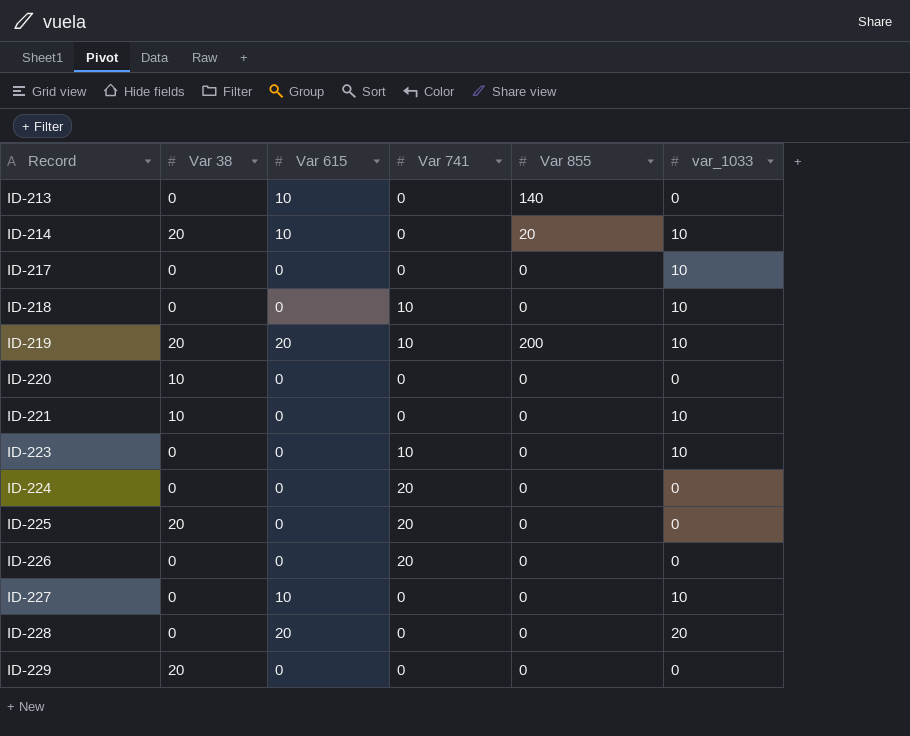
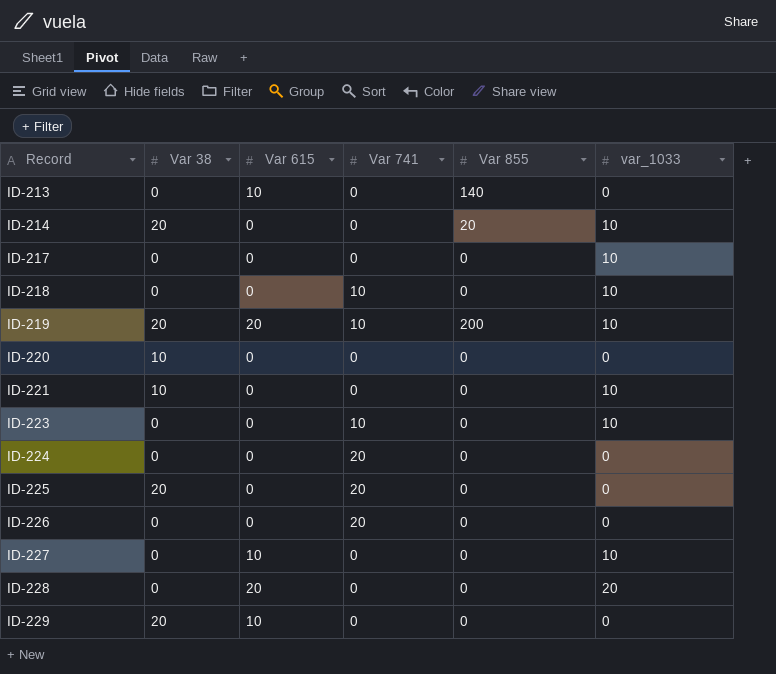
ID-214 | Var 615: 10 -> 0
ID-229 | Var 615: 0 -> 10

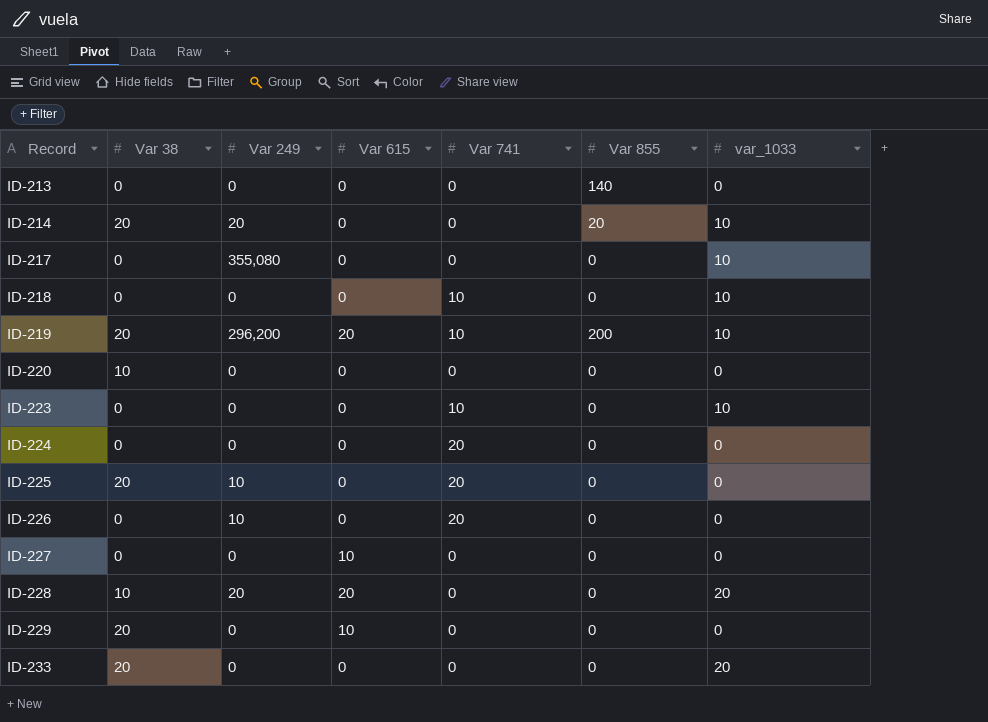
column Var 249 | position: none -> 3
row ID-221: 10 | 0 | 0 | 0 | 10 -> none
ID-213 | Var 615: 10 -> 0
ID-227 | var_1033: 10 -> 0
ID-228 | Var 38: 0 -> 10
row ID-233: none -> 20 | 0 | 0 | 0 | 0 | 20

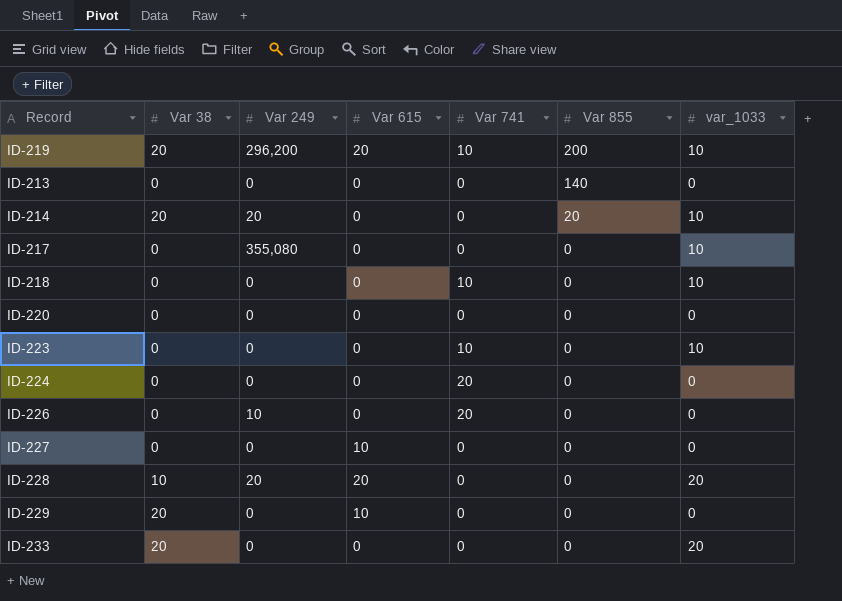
row order: Record ascending -> Var 855 descending
row ID-225: 20 | 10 | 0 | 20 | 0 | 0 -> none
ID-220 | Var 38: 10 -> 0

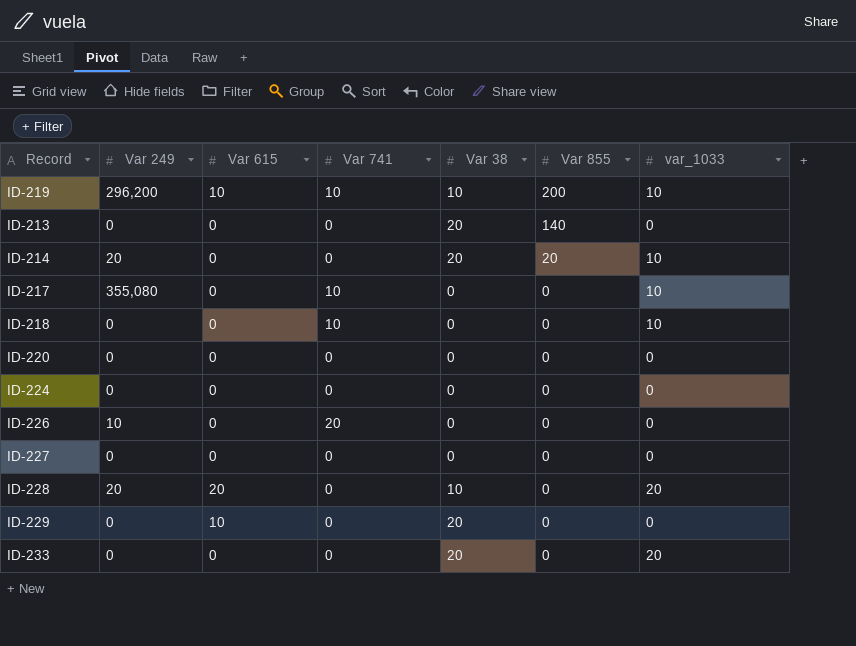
column Var 38 | position: 2 -> 5
row ID-223: 0 | 0 | 0 | 10 | 0 | 10 -> none
ID-219 | Var 615: 20 -> 10
ID-219 | Var 38: 20 -> 10
ID-213 | Var 38: 0 -> 20
ID-217 | Var 741: 0 -> 10
ID-224 | Var 741: 20 -> 0
ID-227 | Var 615: 10 -> 0

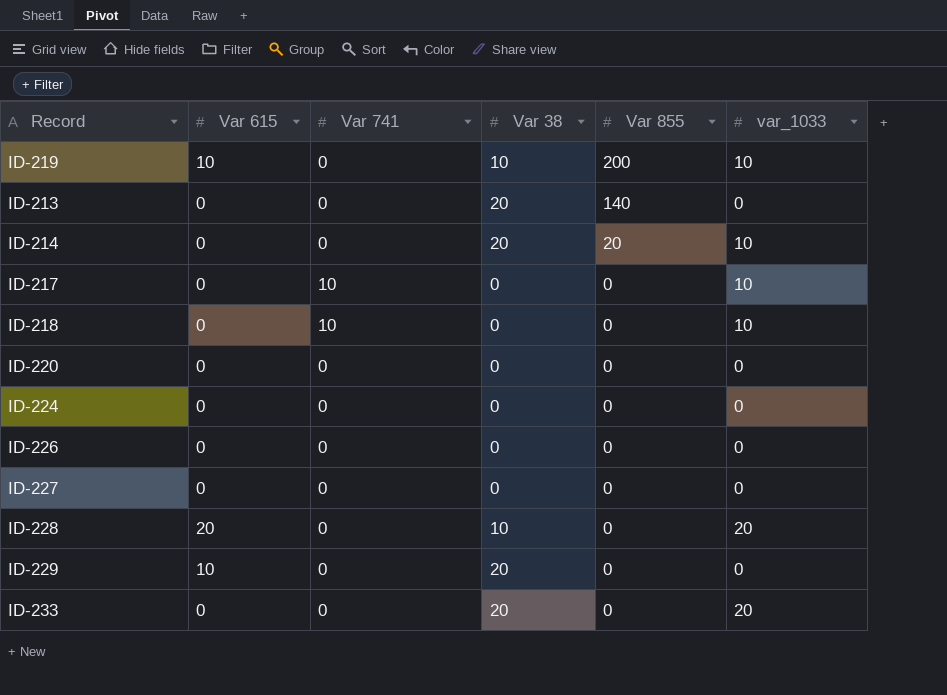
column Var 249 | position: 2 -> none
ID-219 | Var 741: 10 -> 0
ID-226 | Var 741: 20 -> 0

